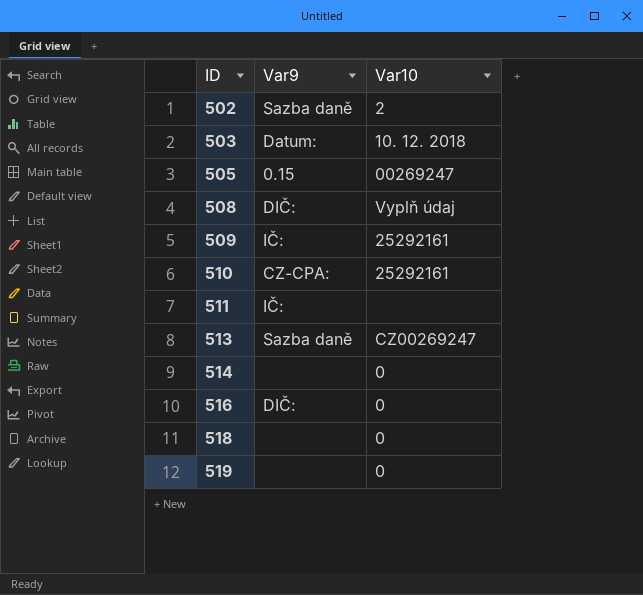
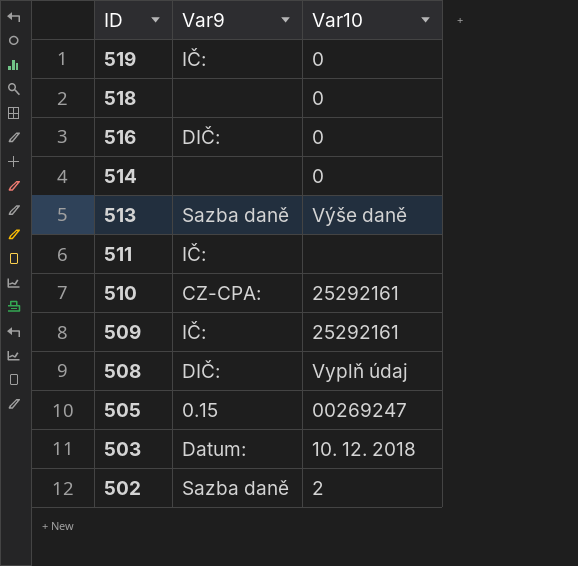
row order: ID ascending -> ID descending
519 | Var9: none -> IČ:
513 | Var10: CZ00269247 -> Výše daně

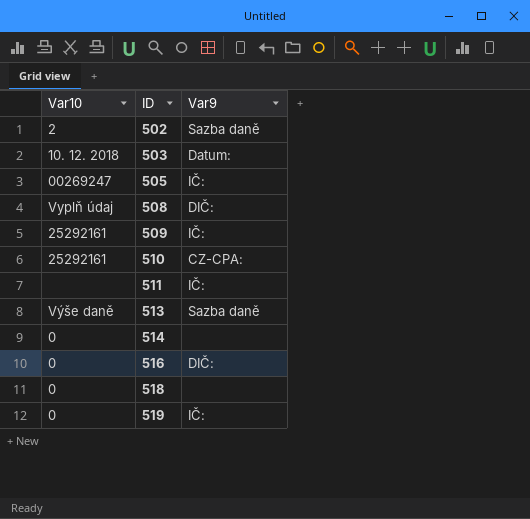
row order: ID descending -> ID ascending
column Var10 | position: 3 -> 1
505 | Var9: 0.15 -> IČ:

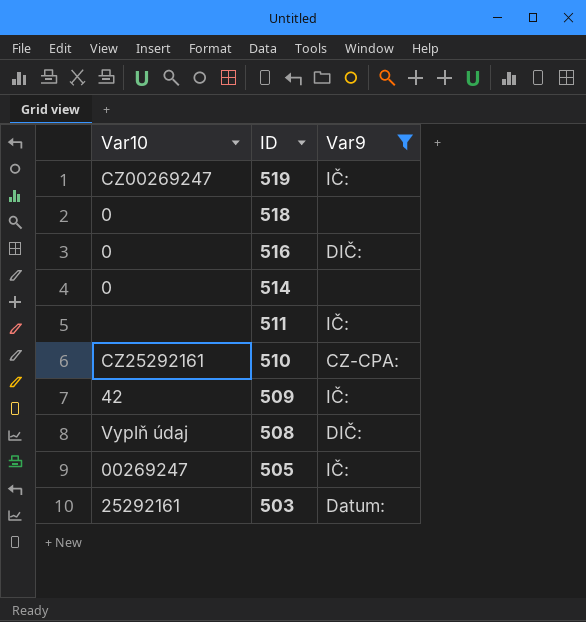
filter: none -> Var9 != Sazba daně
row order: ID ascending -> ID descending
519 | Var10: 0 -> CZ00269247
510 | Var10: 25292161 -> CZ25292161
509 | Var10: 25292161 -> 42
503 | Var10: 10. 12. 2018 -> 25292161

